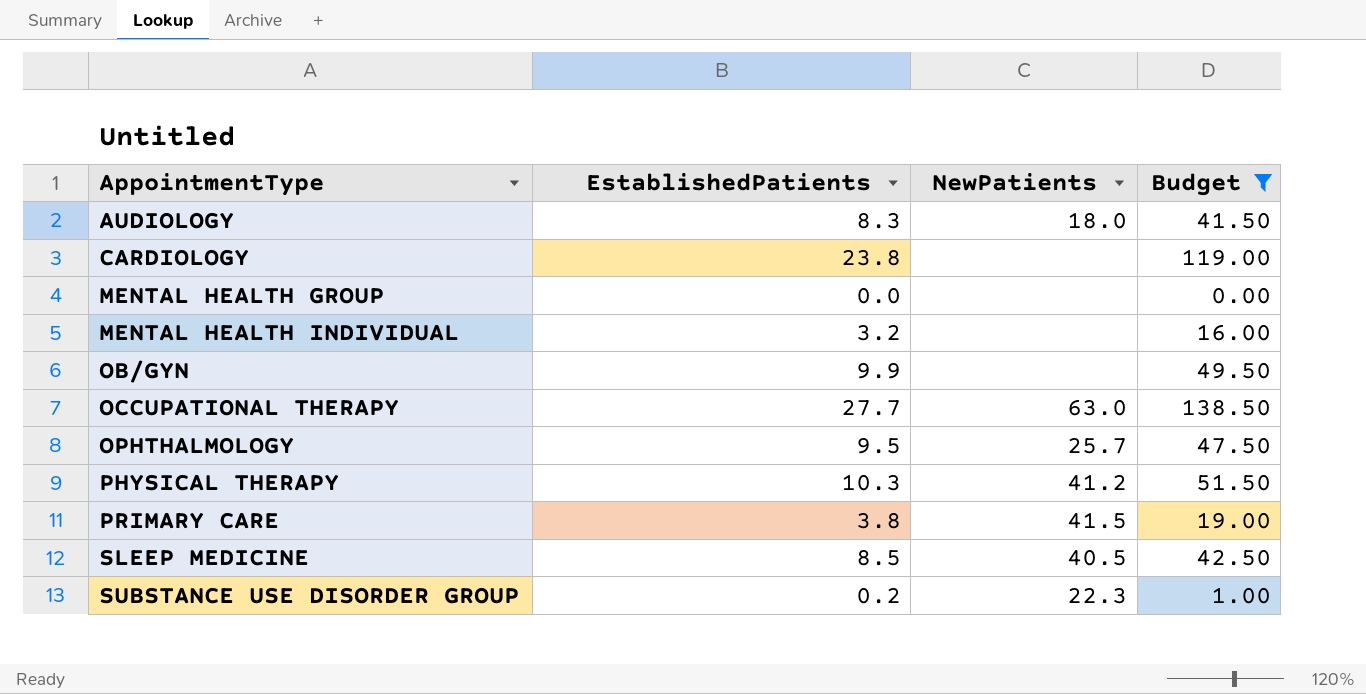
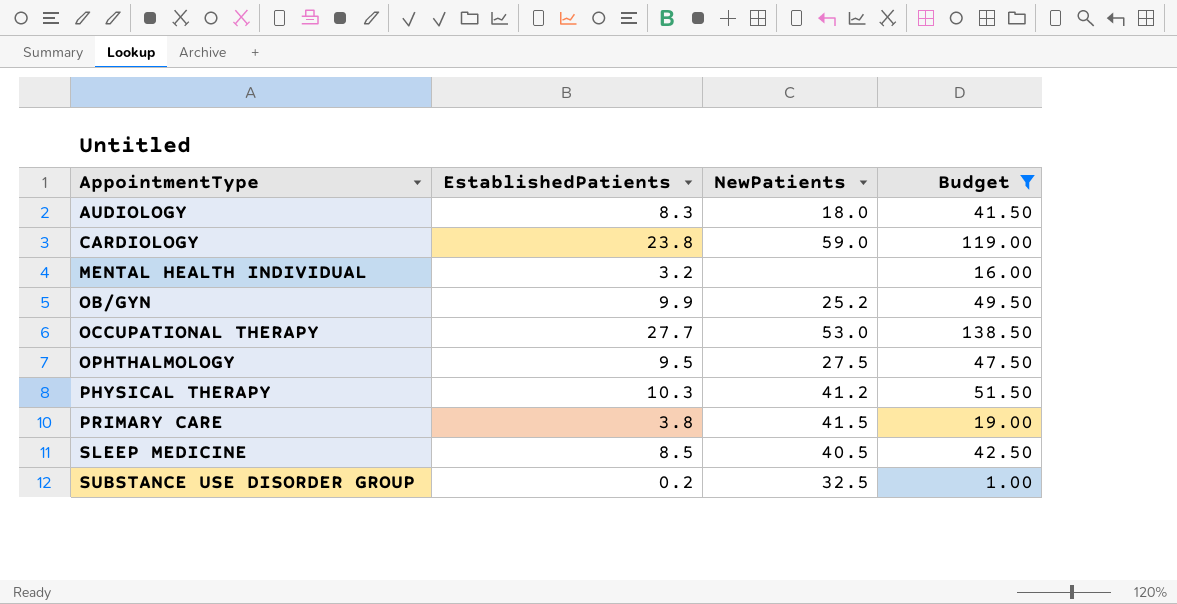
row MENTAL HEALTH GROUP: 0.0 | none | 0.00 -> none
CARDIOLOGY | NewPatients: none -> 59.0
OB/GYN | NewPatients: none -> 25.2
OCCUPATIONAL THERAPY | NewPatients: 63.0 -> 53.0
OPHTHALMOLOGY | NewPatients: 25.7 -> 27.5
SUBSTANCE USE DISORDER GROUP | NewPatients: 22.3 -> 32.5

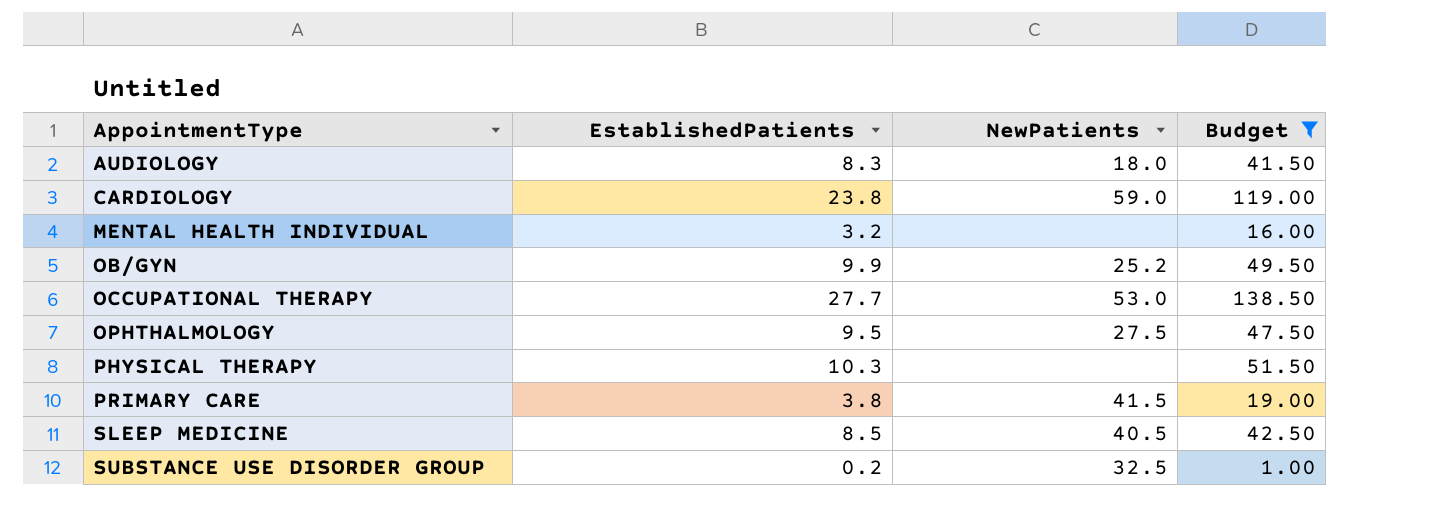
PHYSICAL THERAPY | NewPatients: 41.2 -> none

